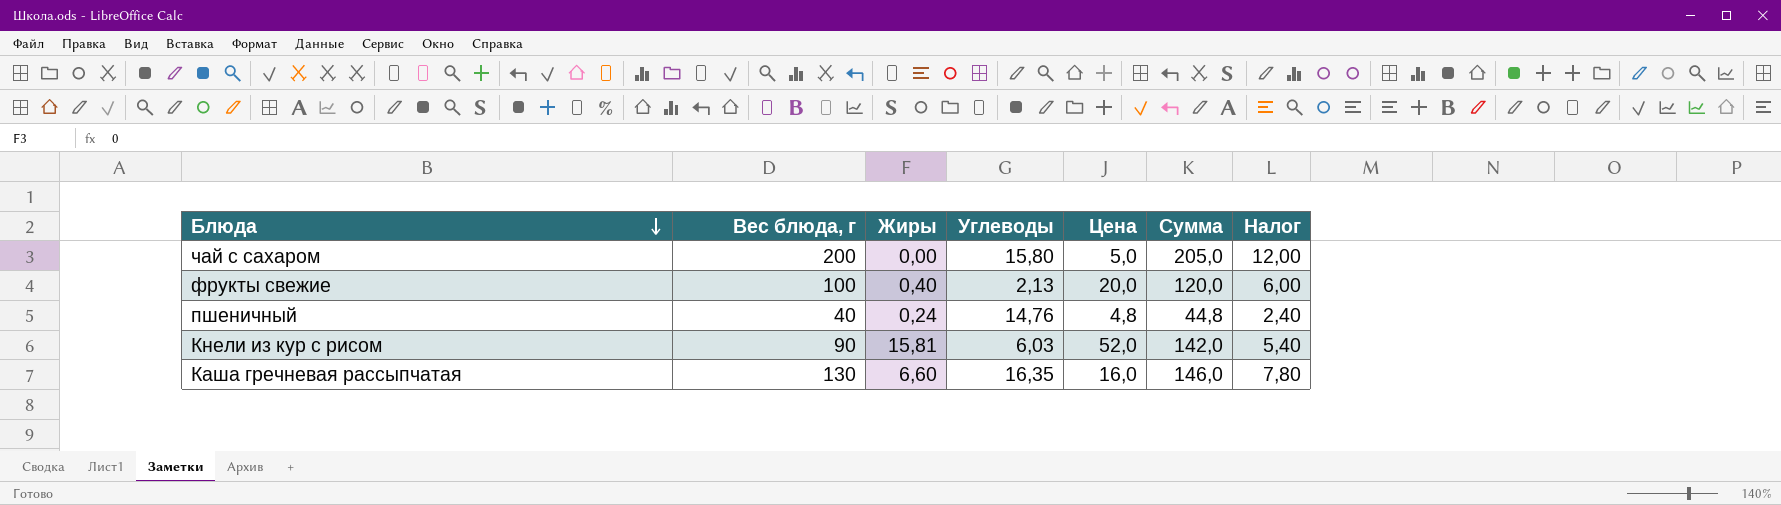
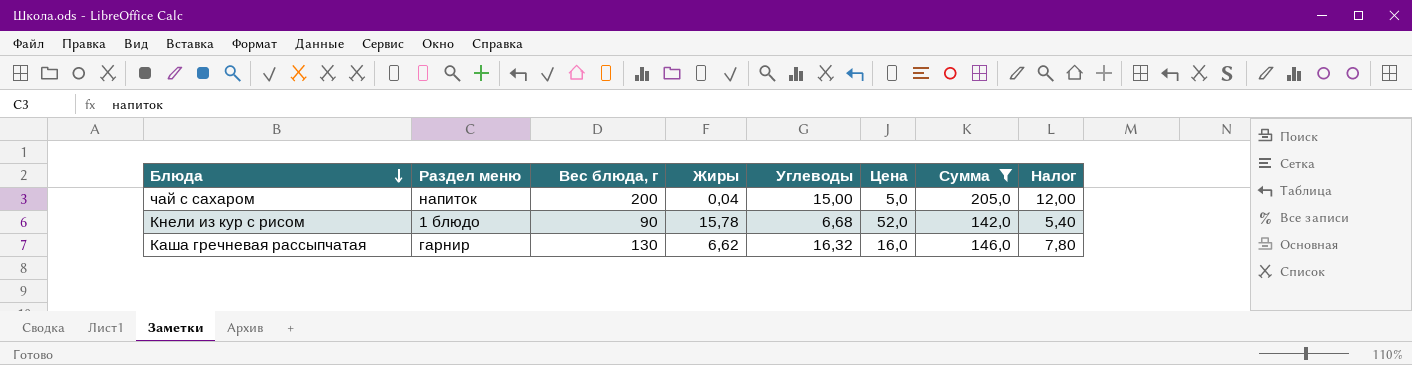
filter: none -> Сумма >= 142,0
column Раздел меню | position: none -> 2
чай с сахаром | Жиры: 0,00 -> 0,04
чай с сахаром | Углеводы: 15,80 -> 15,00
Кнели из кур с рисом | Жиры: 15,81 -> 15,78
Кнели из кур с рисом | Углеводы: 6,03 -> 6,68
Каша гречневая рассыпчатая | Жиры: 6,60 -> 6,62
Каша гречневая рассыпчатая | Углеводы: 16,35 -> 16,32

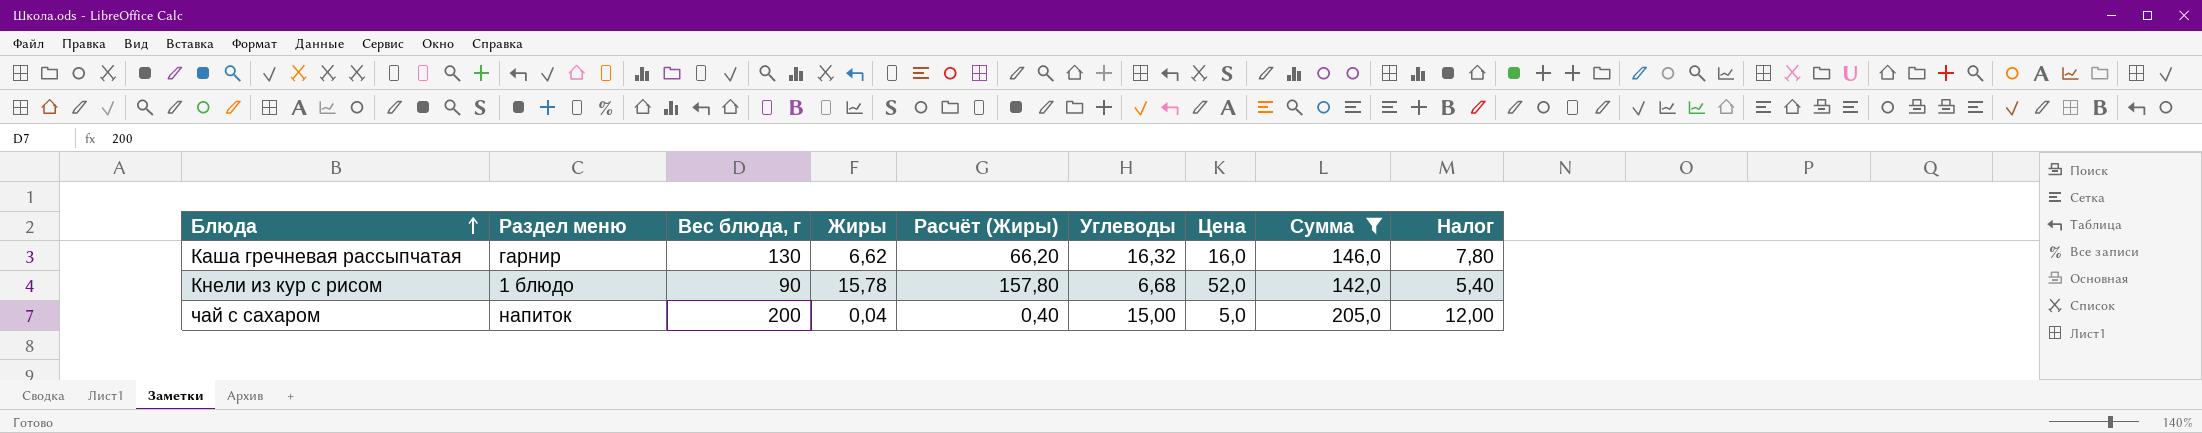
row order: Блюда descending -> Блюда ascending
column Расчёт (Жиры) | formula: none -> [Жиры] * 10

